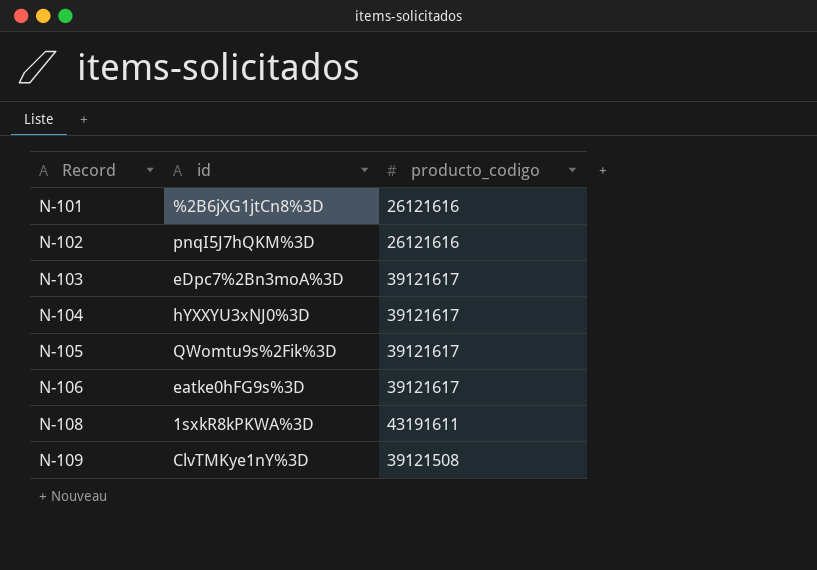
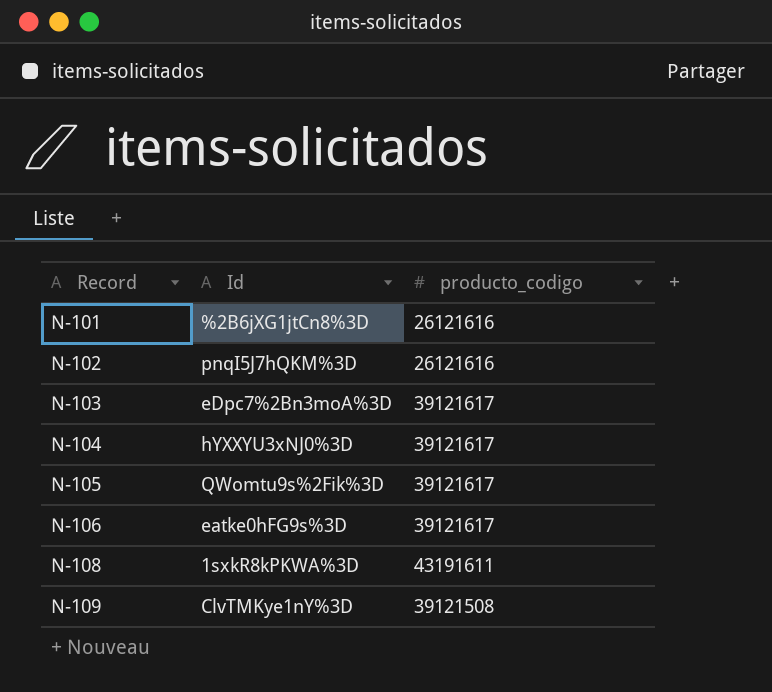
column name: id -> Id

